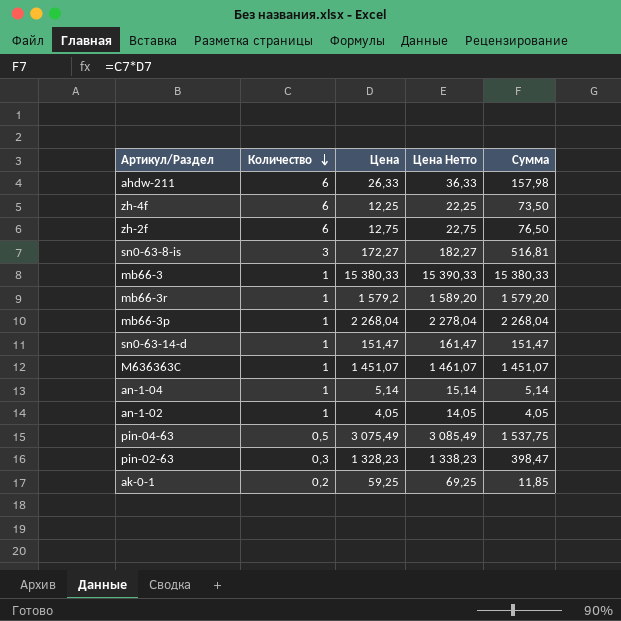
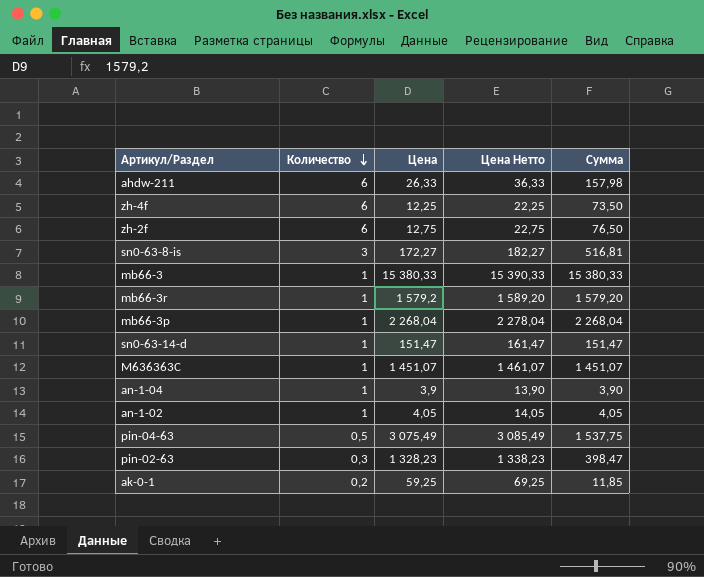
an-1-04 | Цена: 5,14 -> 3,9
an-1-04 | Цена Нетто: 15,14 -> 13,90
an-1-04 | Сумма: 5,14 -> 3,90

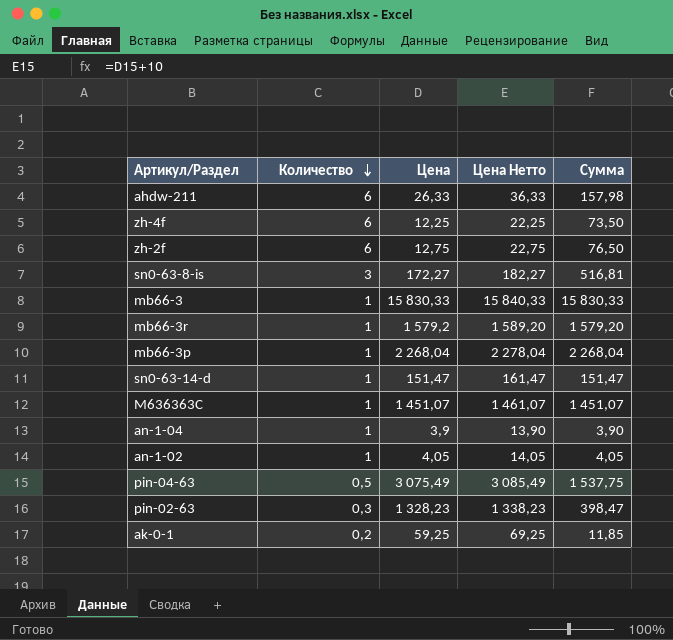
mb66-3 | Цена: 15 380,33 -> 15 830,33
mb66-3 | Цена Нетто: 15 390,33 -> 15 840,33
mb66-3 | Сумма: 15 380,33 -> 15 830,33

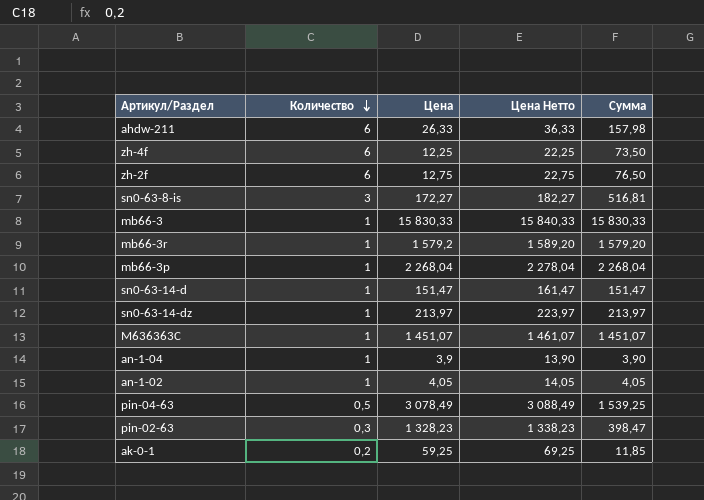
row sn0-63-14-dz: none -> 1 | 213,97 | 223,97 | 213,97
pin-04-63 | Цена: 3 075,49 -> 3 078,49
pin-04-63 | Цена Нетто: 3 085,49 -> 3 088,49
pin-04-63 | Сумма: 1 537,75 -> 1 539,25

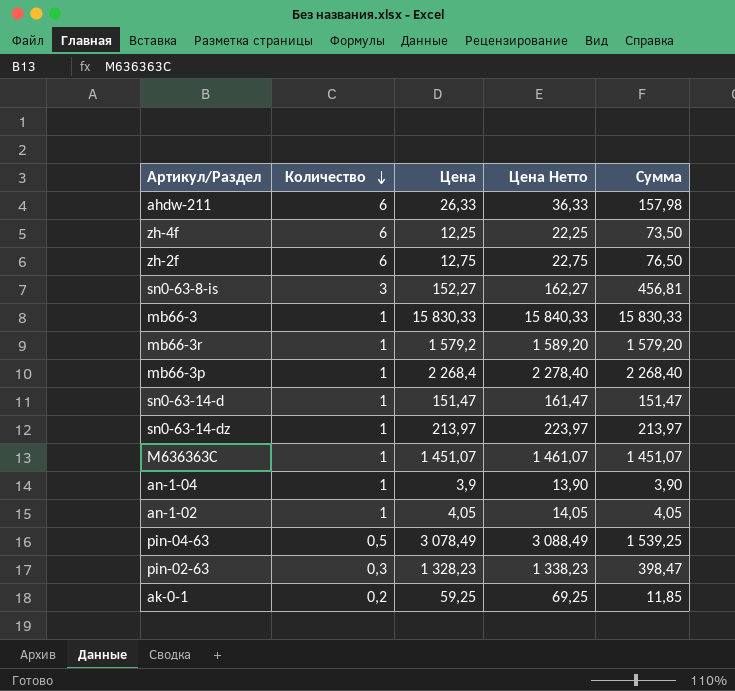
sn0-63-8-is | Цена: 172,27 -> 152,27
sn0-63-8-is | Цена Нетто: 182,27 -> 162,27
sn0-63-8-is | Сумма: 516,81 -> 456,81
mb66-3p | Цена: 2 268,04 -> 2 268,4
mb66-3p | Цена Нетто: 2 278,04 -> 2 278,40
mb66-3p | Сумма: 2 268,04 -> 2 268,40

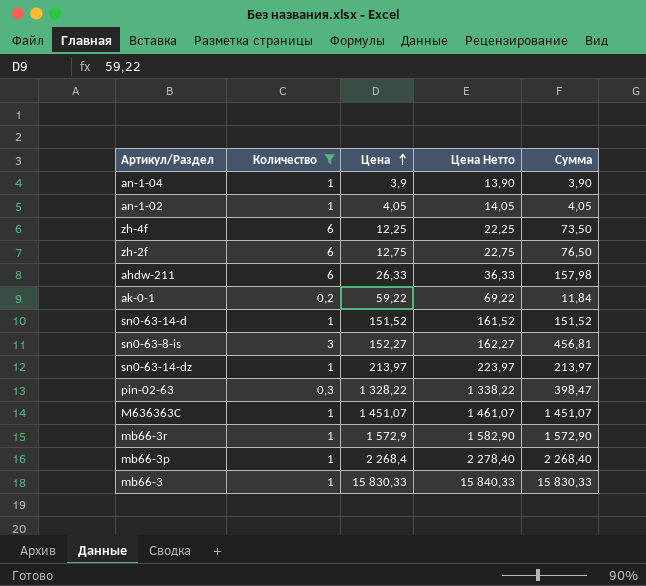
filter: none -> Количество != 0,5
row order: Количество descending -> Цена ascending
ak-0-1 | Цена: 59,25 -> 59,22
ak-0-1 | Цена Нетто: 69,25 -> 69,22
ak-0-1 | Сумма: 11,85 -> 11,84
sn0-63-14-d | Цена: 151,47 -> 151,52
sn0-63-14-d | Цена Нетто: 161,47 -> 161,52
sn0-63-14-d | Сумма: 151,47 -> 151,52
pin-02-63 | Цена: 1 328,23 -> 1 328,22
pin-02-63 | Цена Нетто: 1 338,23 -> 1 338,22
mb66-3r | Цена: 1 579,2 -> 1 572,9
mb66-3r | Цена Нетто: 1 589,20 -> 1 582,90
mb66-3r | Сумма: 1 579,20 -> 1 572,90

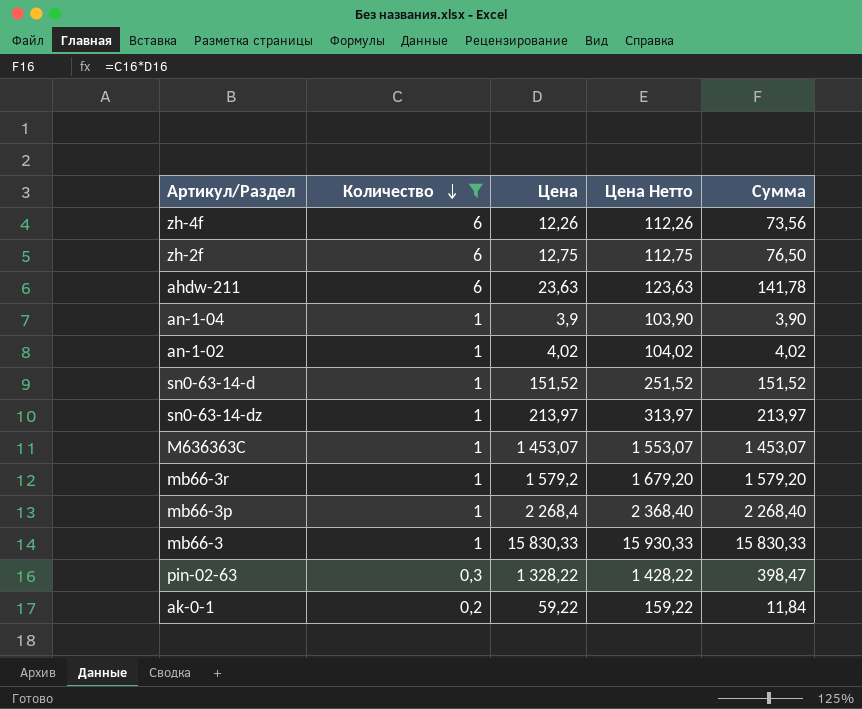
row order: Цена ascending -> Количество descending
column Цена Нетто | formula: [Цена] + 10 -> [Цена] + 100
row sn0-63-8-is: 3 | 152,27 | 162,27 | 456,81 -> none
zh-4f | Цена: 12,25 -> 12,26
zh-4f | Сумма: 73,50 -> 73,56
ahdw-211 | Цена: 26,33 -> 23,63
ahdw-211 | Сумма: 157,98 -> 141,78
an-1-02 | Цена: 4,05 -> 4,02
an-1-02 | Сумма: 4,05 -> 4,02
M636363C | Цена: 1 451,07 -> 1 453,07
M636363C | Сумма: 1 451,07 -> 1 453,07
mb66-3r | Цена: 1 572,9 -> 1 579,2
mb66-3r | Сумма: 1 572,90 -> 1 579,20

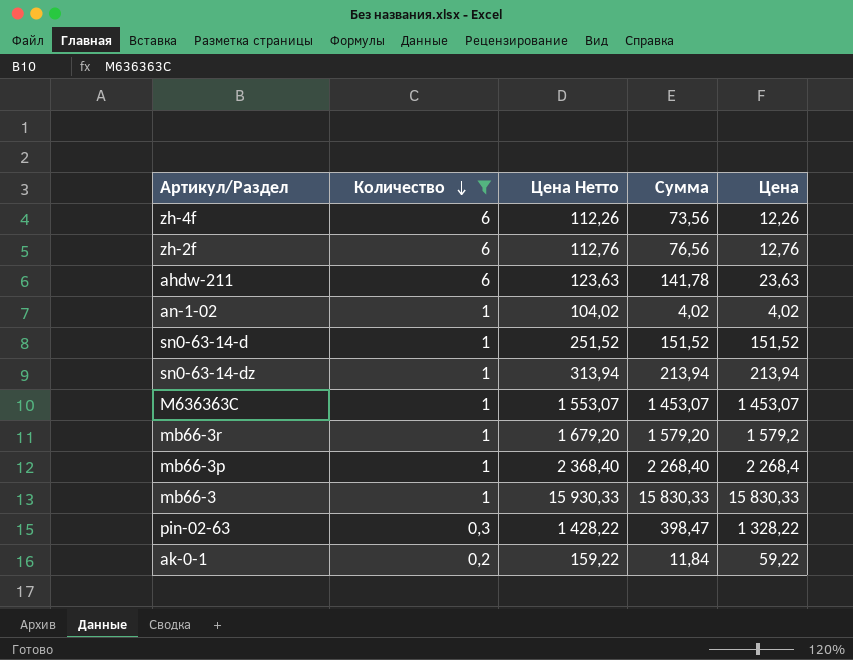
column Цена | position: 3 -> 5
row an-1-04: 1 | 3,9 | 103,90 | 3,90 -> none
zh-2f | Цена Нетто: 112,75 -> 112,76
zh-2f | Сумма: 76,50 -> 76,56
zh-2f | Цена: 12,75 -> 12,76
sn0-63-14-dz | Цена Нетто: 313,97 -> 313,94
sn0-63-14-dz | Сумма: 213,97 -> 213,94
sn0-63-14-dz | Цена: 213,97 -> 213,94

